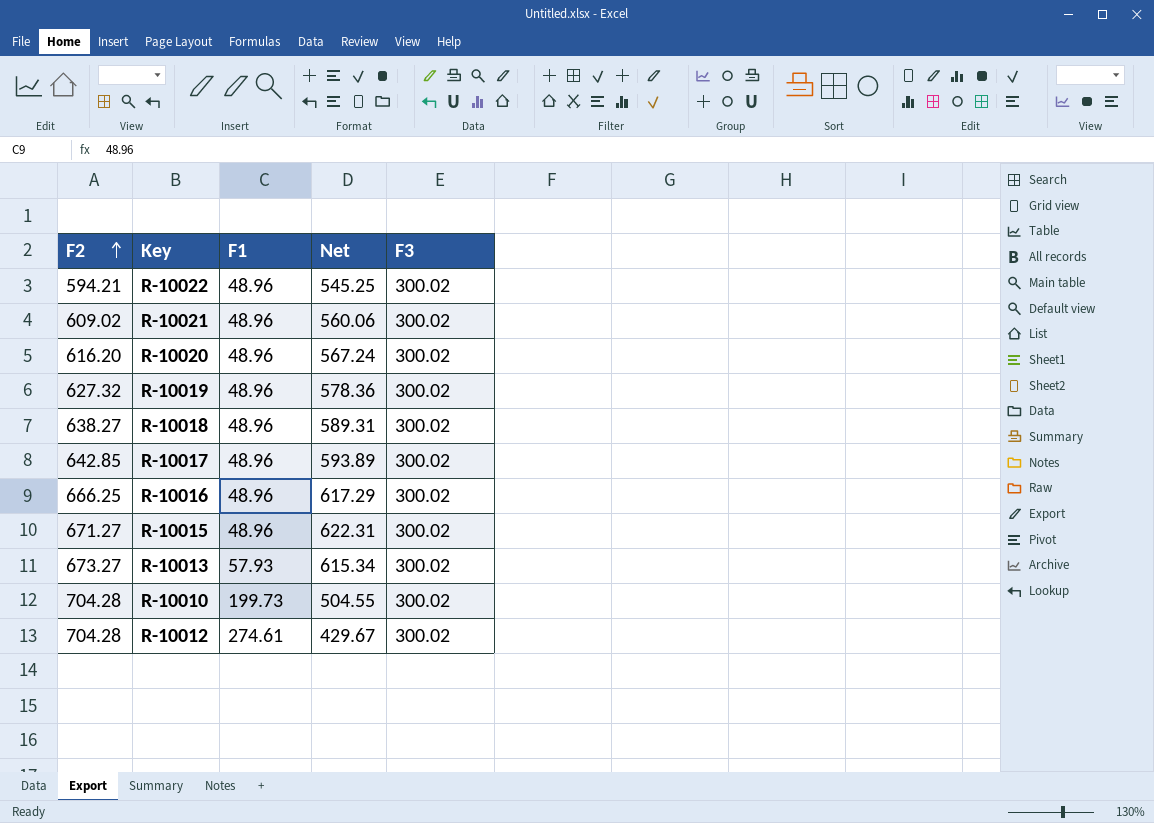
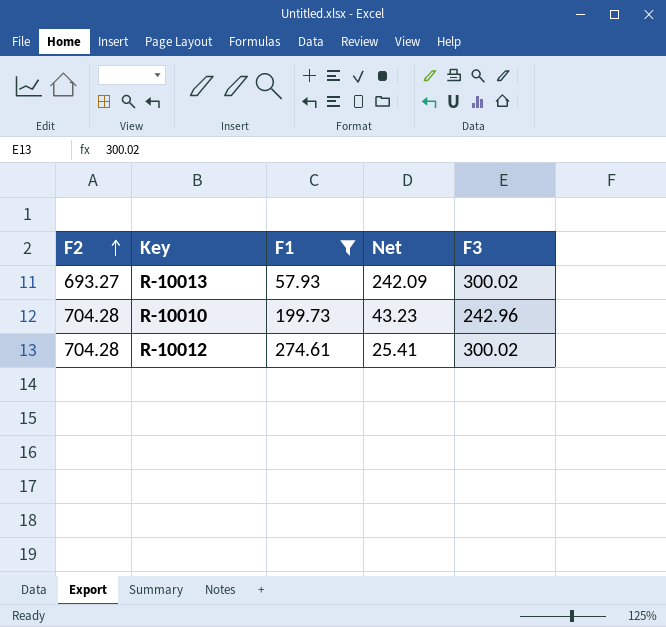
filter: none -> F1 != 48.96
column Net | formula: [F2] - [F1] -> [F3] - [F1]
R-10013 | F2: 673.27 -> 693.27
R-10010 | F3: 300.02 -> 242.96

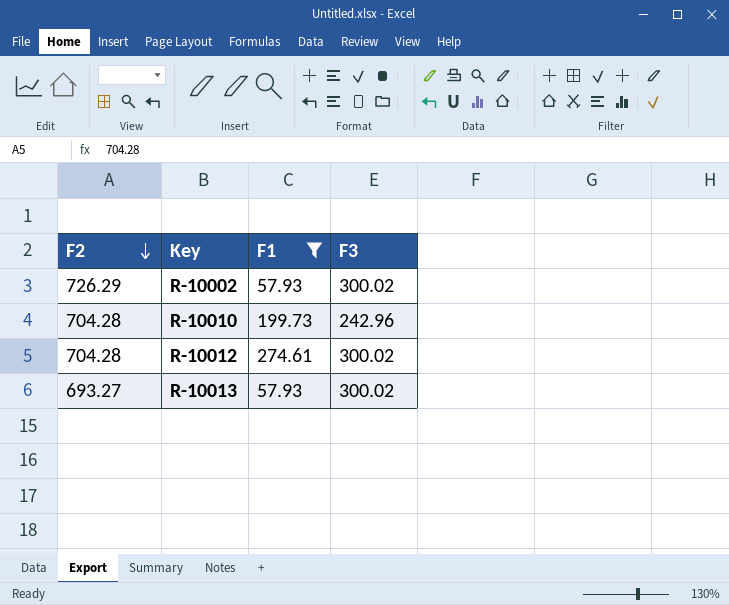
row order: F2 ascending -> F2 descending
column Net | formula: [F3] - [F1] -> none
row R-10002: none -> 726.29 | 57.93 | 300.02

